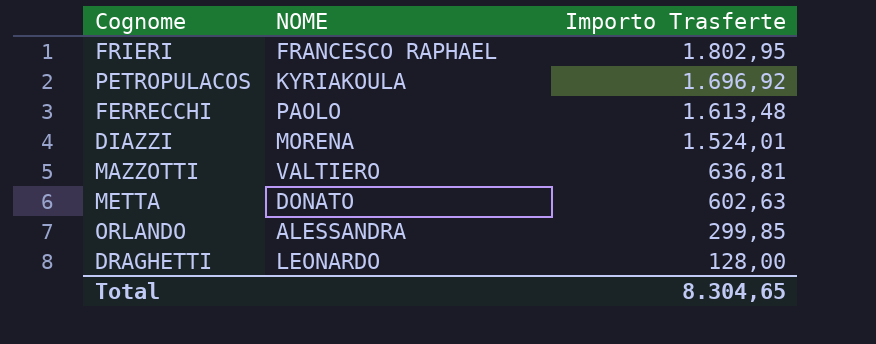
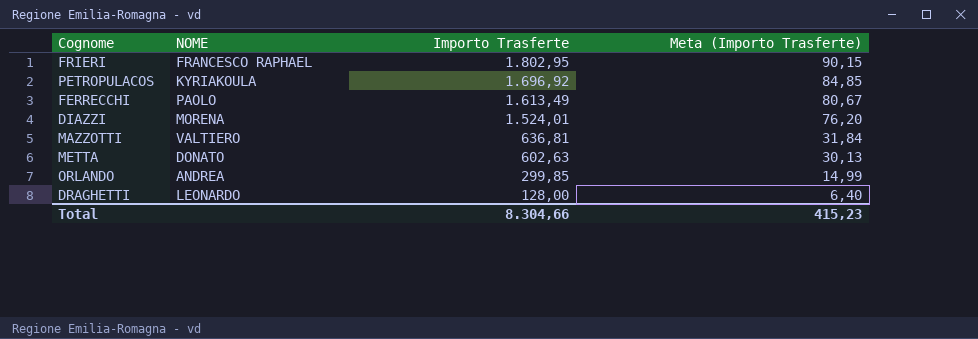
column Meta (Importo Trasferte) | formula: none -> [Importo Trasferte] * 0,05
FERRECCHI | Importo Trasferte: 1.613,48 -> 1.613,49
ORLANDO | NOME: ALESSANDRA -> ANDREA
Total | Importo Trasferte: 8.304,65 -> 8.304,66

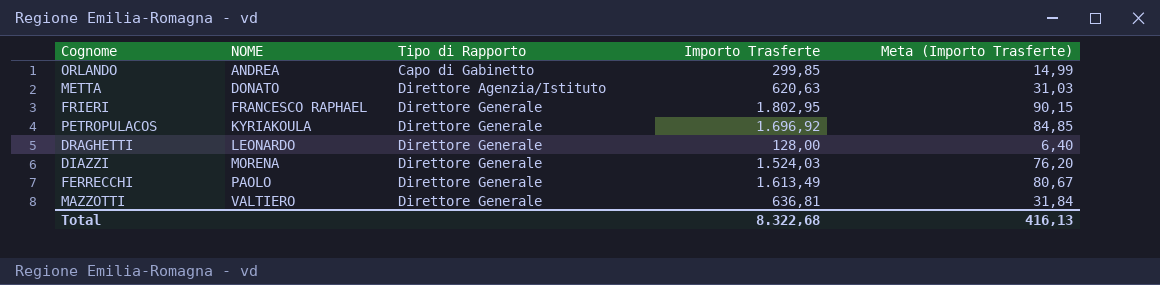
row order: Importo Trasferte descending -> NOME ascending
column Tipo di Rapporto | position: none -> 3
METTA | Importo Trasferte: 602,63 -> 620,63
METTA | Meta (Importo Trasferte): 30,13 -> 31,03
DIAZZI | Importo Trasferte: 1.524,01 -> 1.524,03
Total | Importo Trasferte: 8.304,66 -> 8.322,68
Total | Meta (Importo Trasferte): 415,23 -> 416,13

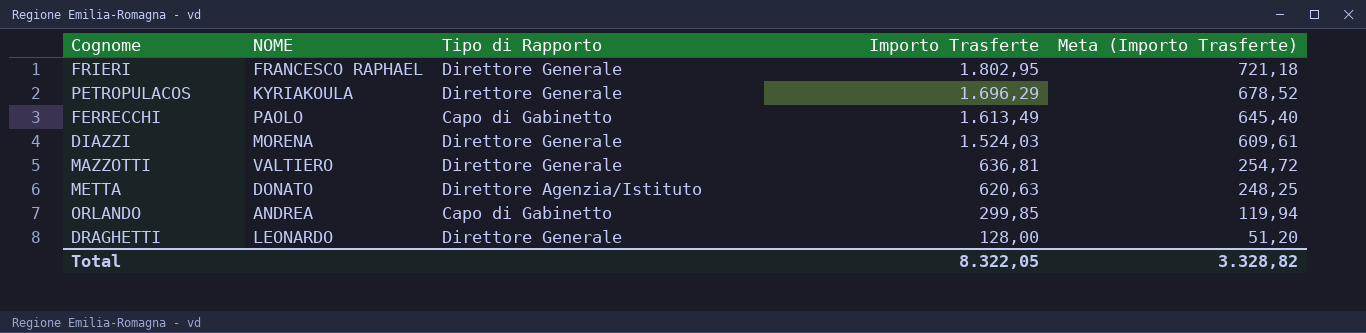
row order: NOME ascending -> Importo Trasferte descending
column Meta (Importo Trasferte) | formula: [Importo Trasferte] * 0,05 -> [Importo Trasferte] * 0,4
PETROPULACOS | Importo Trasferte: 1.696,92 -> 1.696,29
FERRECCHI | Tipo di Rapporto: Direttore Generale -> Capo di Gabinetto
Total | Importo Trasferte: 8.322,68 -> 8.322,05
Total | Meta (Importo Trasferte): 416,13 -> 3.328,82

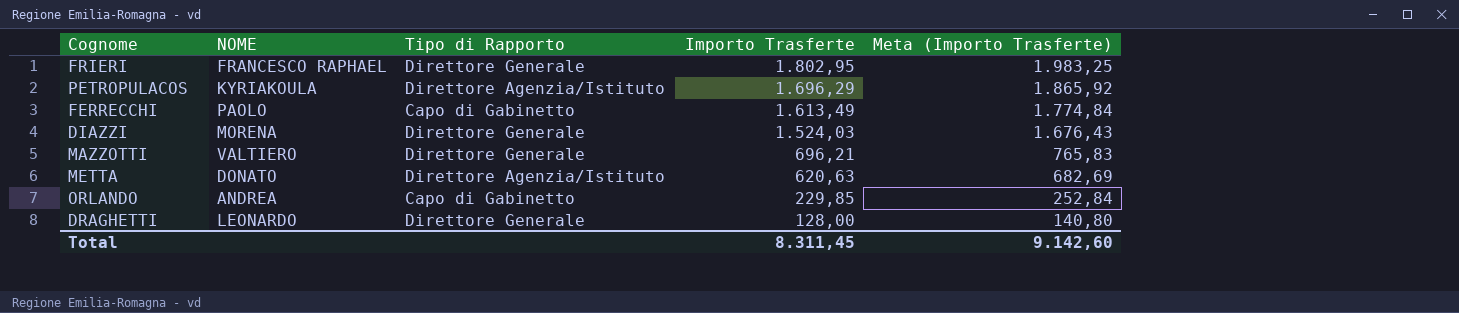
column Meta (Importo Trasferte) | formula: [Importo Trasferte] * 0,4 -> [Importo Trasferte] * 1,1
PETROPULACOS | Tipo di Rapporto: Direttore Generale -> Direttore Agenzia/Istituto
MAZZOTTI | Importo Trasferte: 636,81 -> 696,21
ORLANDO | Importo Trasferte: 299,85 -> 229,85
Total | Importo Trasferte: 8.322,05 -> 8.311,45
Total | Meta (Importo Trasferte): 3.328,82 -> 9.142,60

